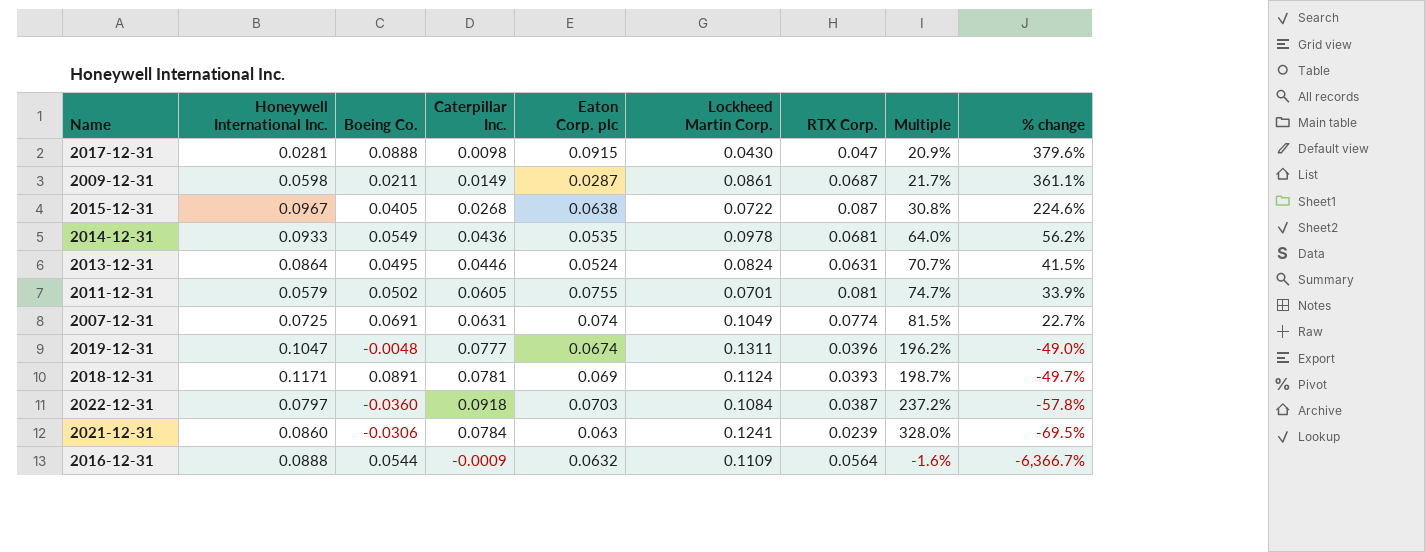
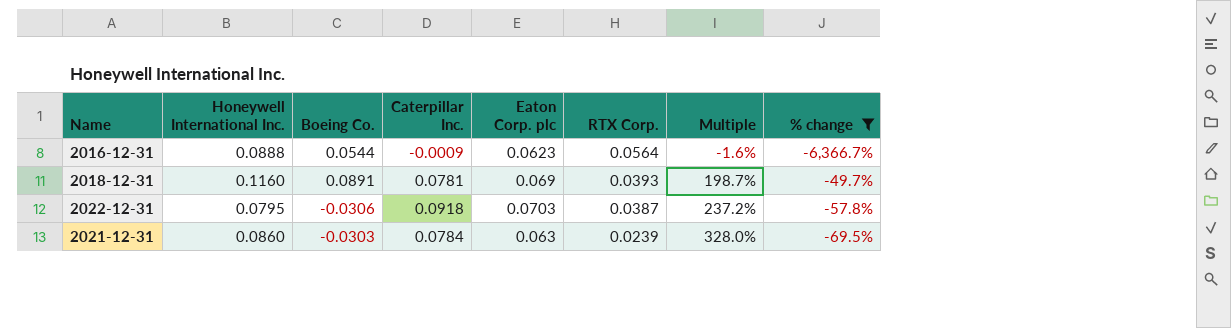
filter: none -> % change <= -49.7%
row order: % change descending -> RTX Corp. descending
column Lockheed Martin Corp. | position: 6 -> none
2016-12-31 | Eaton Corp. plc: 0.0632 -> 0.0623
2018-12-31 | Honeywell International Inc.: 0.1171 -> 0.1160
2022-12-31 | Honeywell International Inc.: 0.0797 -> 0.0795
2022-12-31 | Boeing Co.: -0.0360 -> -0.0306
2021-12-31 | Boeing Co.: -0.0306 -> -0.0303

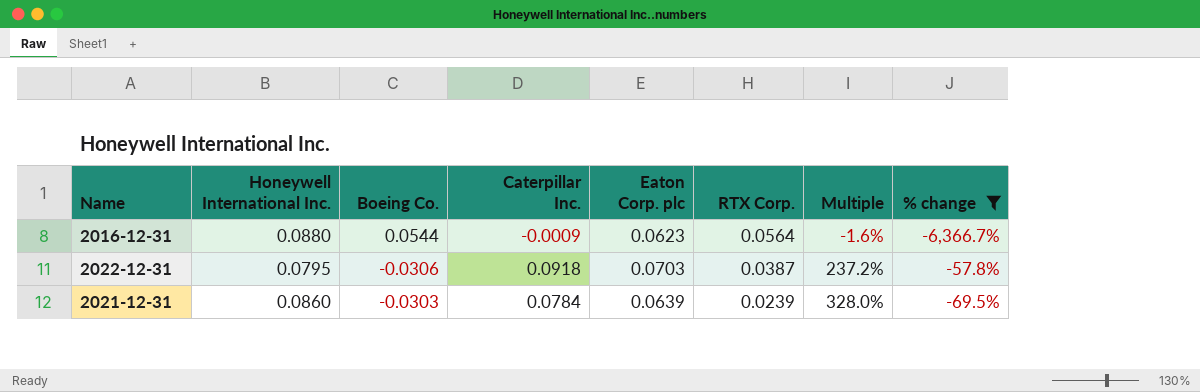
row 2018-12-31: 0.1160 | 0.0891 | 0.0781 | 0.069 | 0.0393 | 198.7% | -49.7% -> none
2016-12-31 | Honeywell International Inc.: 0.0888 -> 0.0880
2021-12-31 | Eaton Corp. plc: 0.063 -> 0.0639

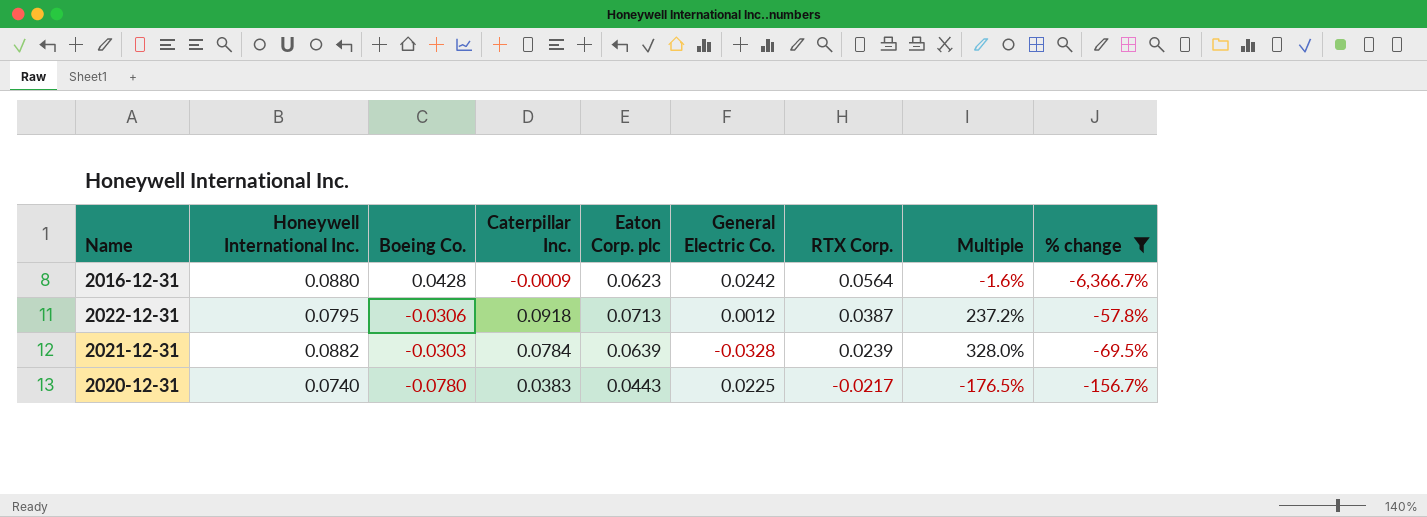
column General Electric Co. | position: none -> 6
2016-12-31 | Boeing Co.: 0.0544 -> 0.0428
2022-12-31 | Eaton Corp. plc: 0.0703 -> 0.0713
2021-12-31 | Honeywell International Inc.: 0.0860 -> 0.0882
row 2020-12-31: none -> 0.0740 | -0.0780 | 0.0383 | 0.0443 | 0.0225 | -0.0217 | -176.5% | -156.7%

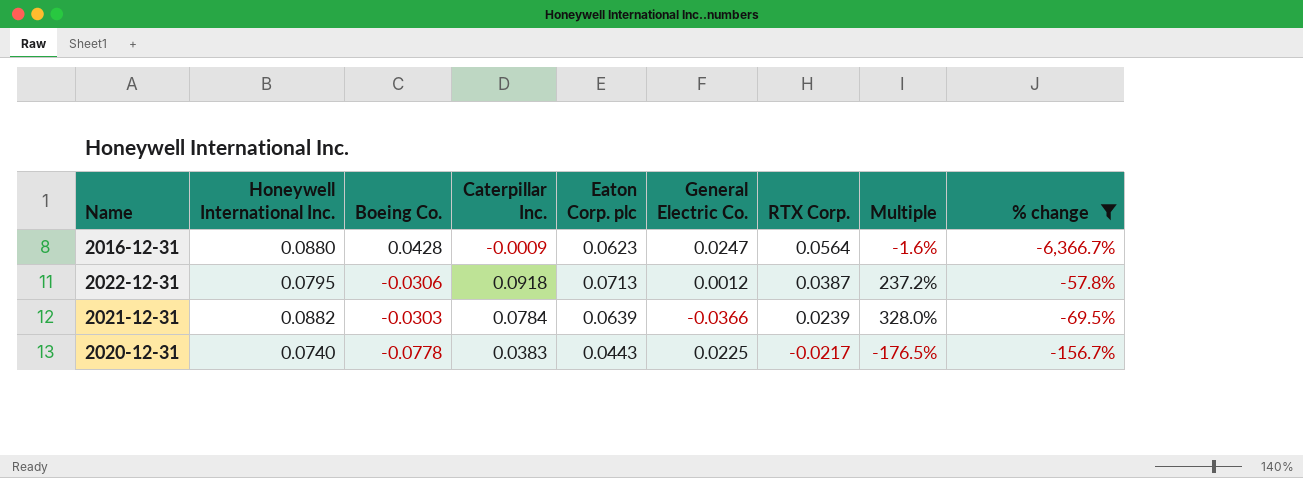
2016-12-31 | General Electric Co.: 0.0242 -> 0.0247
2021-12-31 | General Electric Co.: -0.0328 -> -0.0366
2020-12-31 | Boeing Co.: -0.0780 -> -0.0778

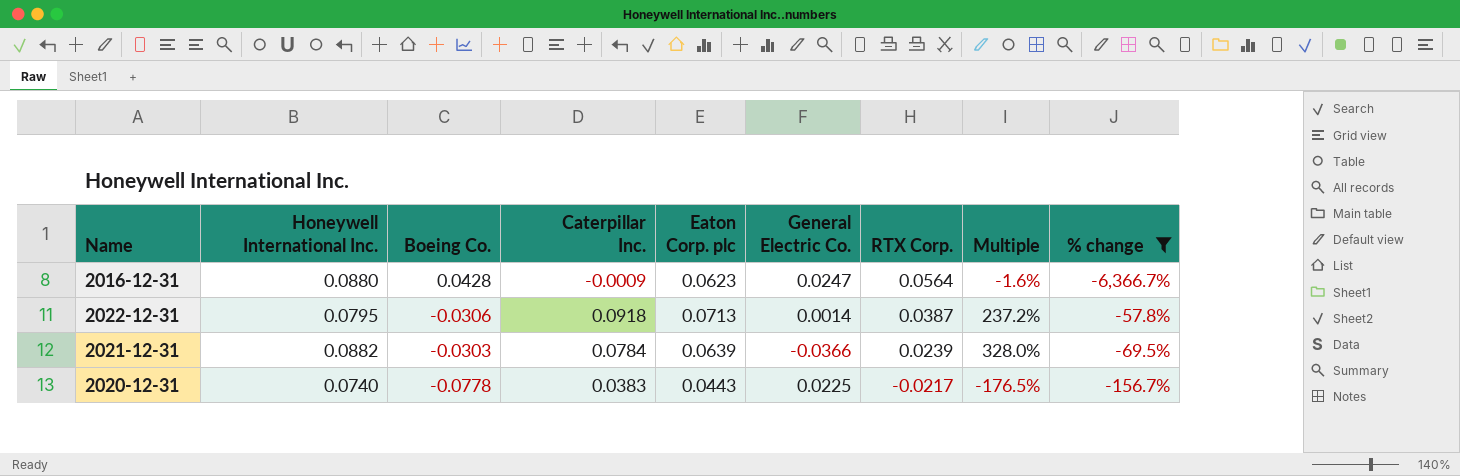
2022-12-31 | General Electric Co.: 0.0012 -> 0.0014

